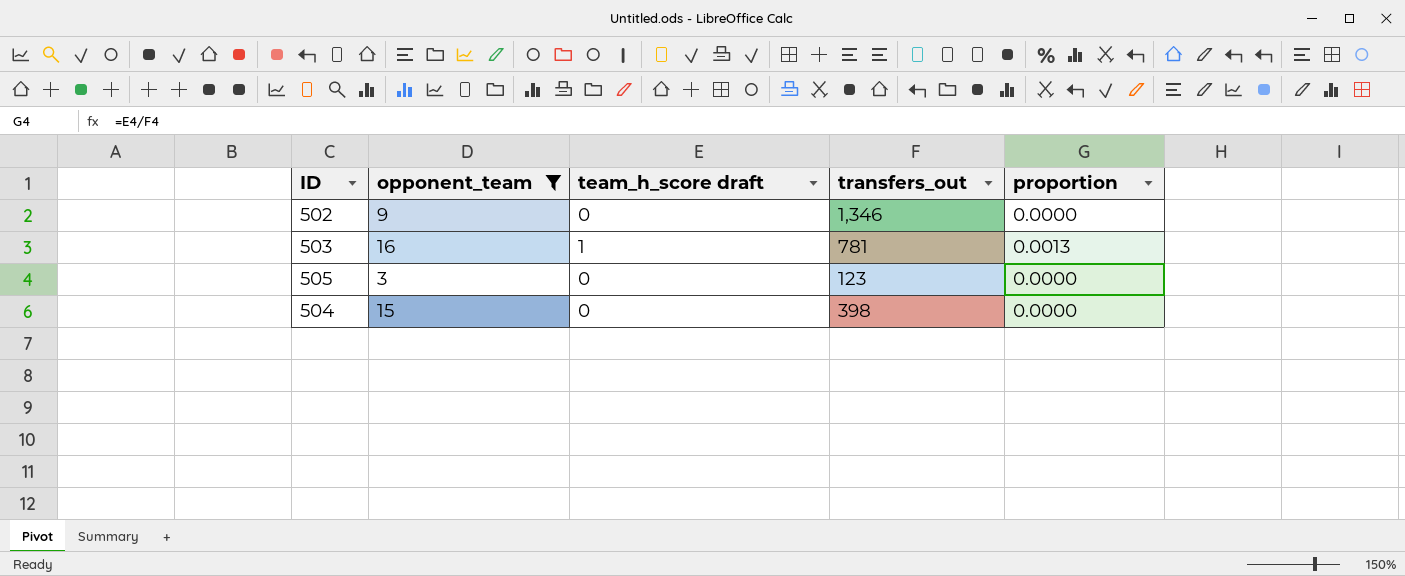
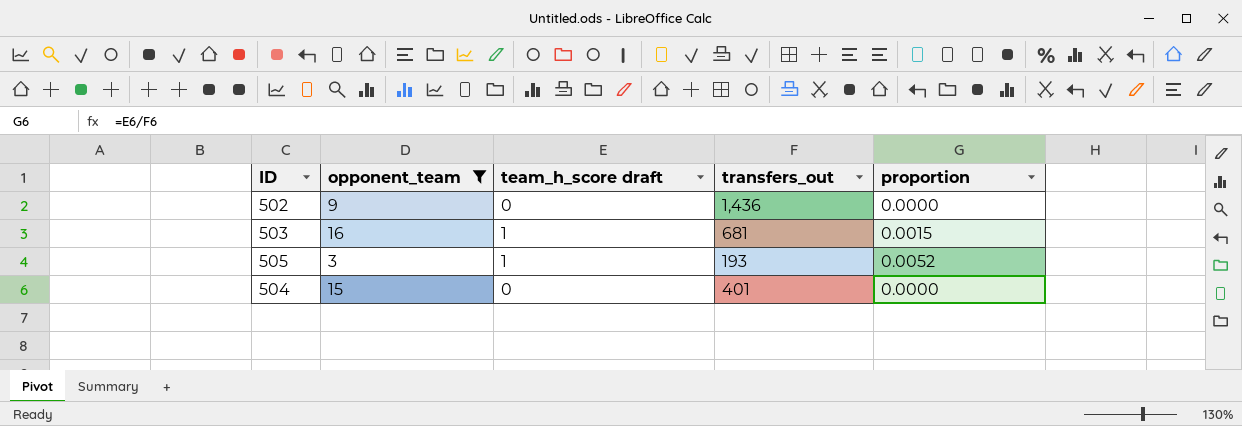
502 | transfers_out: 1,346 -> 1,436
503 | transfers_out: 781 -> 681
503 | proportion: 0.0013 -> 0.0015
505 | team_h_score draft: 0 -> 1
505 | transfers_out: 123 -> 193
505 | proportion: 0.0000 -> 0.0052
504 | transfers_out: 398 -> 401

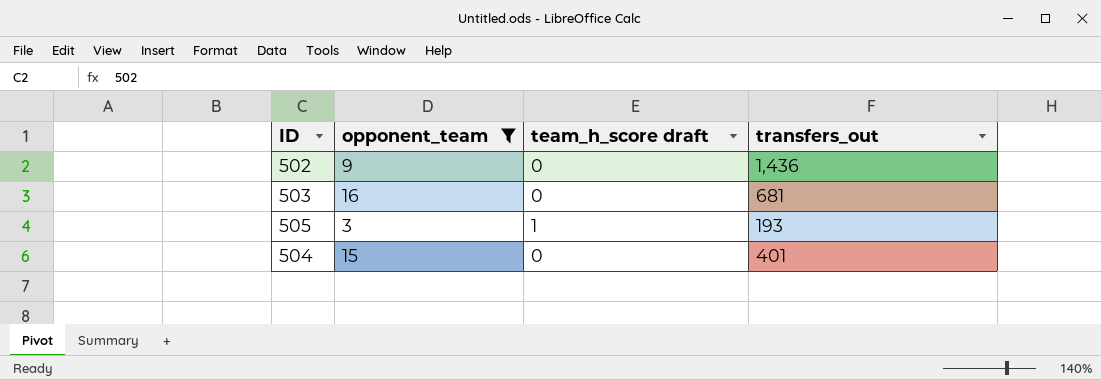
column proportion | formula: [team_h_score draft] / [transfers_out] -> none
503 | team_h_score draft: 1 -> 0

